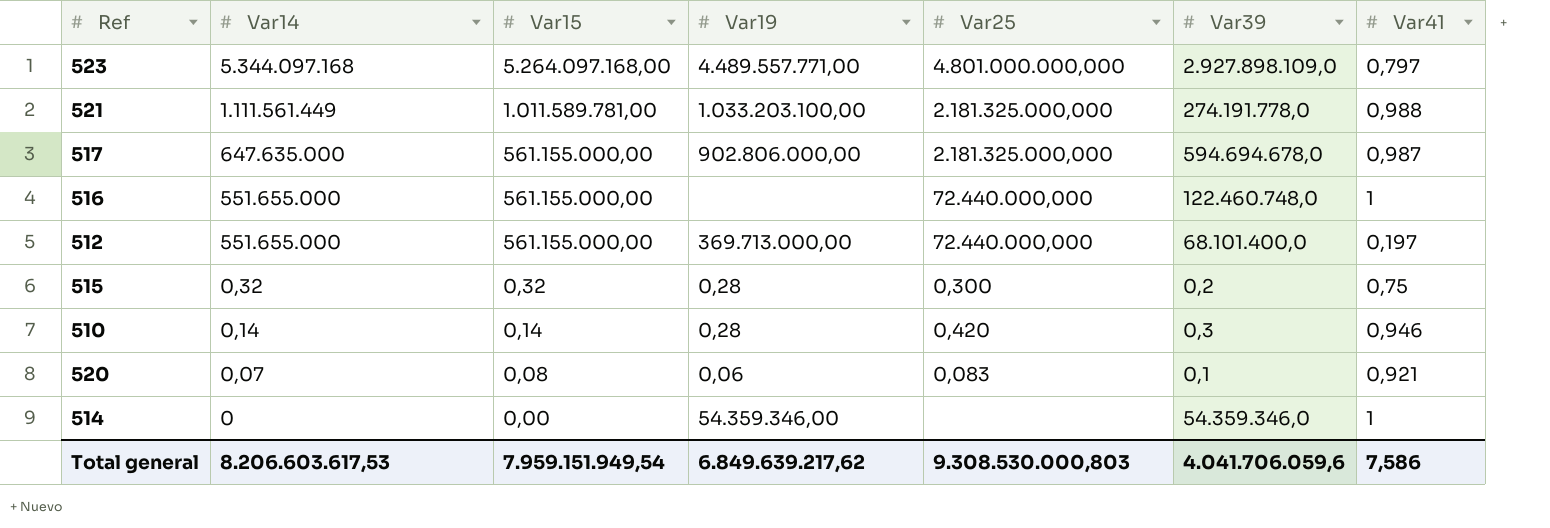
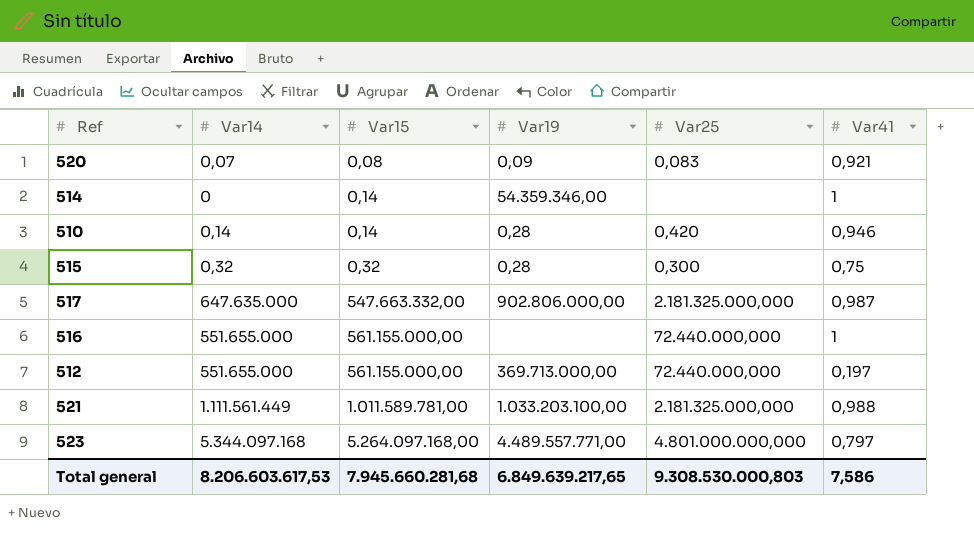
row order: Var14 descending -> Var15 ascending
column Var39 | position: 6 -> none
520 | Var19: 0,06 -> 0,09
514 | Var15: 0,00 -> 0,14
517 | Var15: 561.155.000,00 -> 547.663.332,00
Total general | Var15: 7.959.151.949,54 -> 7.945.660.281,68
Total general | Var19: 6.849.639.217,62 -> 6.849.639.217,65

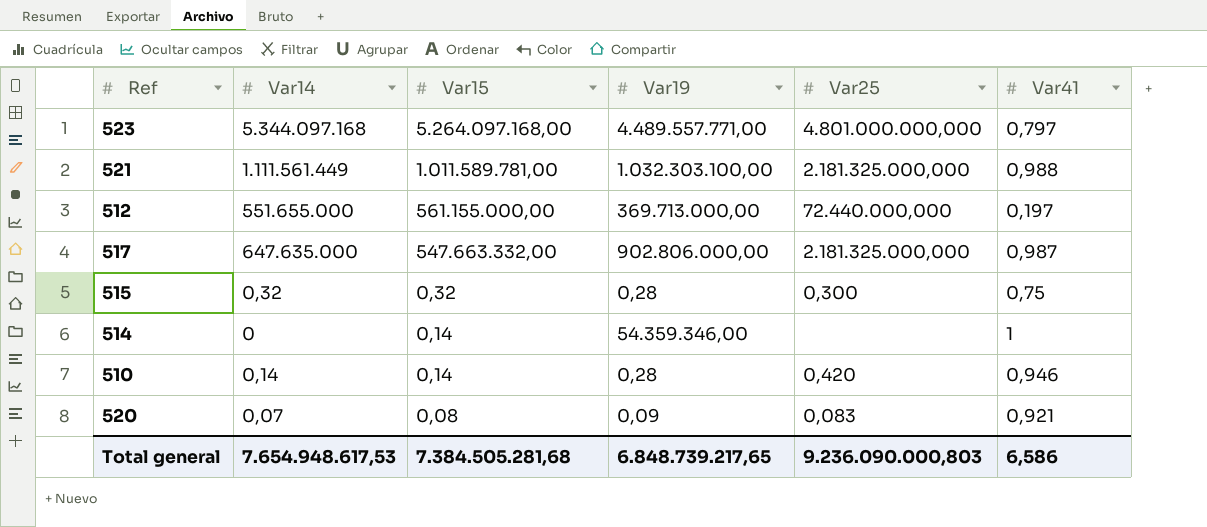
row order: Var15 ascending -> Var15 descending
row 516: 551.655.000 | 561.155.000,00 | none | 72.440.000,000 | 1 -> none
521 | Var19: 1.033.203.100,00 -> 1.032.303.100,00
Total general | Var14: 8.206.603.617,53 -> 7.654.948.617,53
Total general | Var15: 7.945.660.281,68 -> 7.384.505.281,68
Total general | Var19: 6.849.639.217,65 -> 6.848.739.217,65
Total general | Var25: 9.308.530.000,803 -> 9.236.090.000,803
Total general | Var41: 7,586 -> 6,586

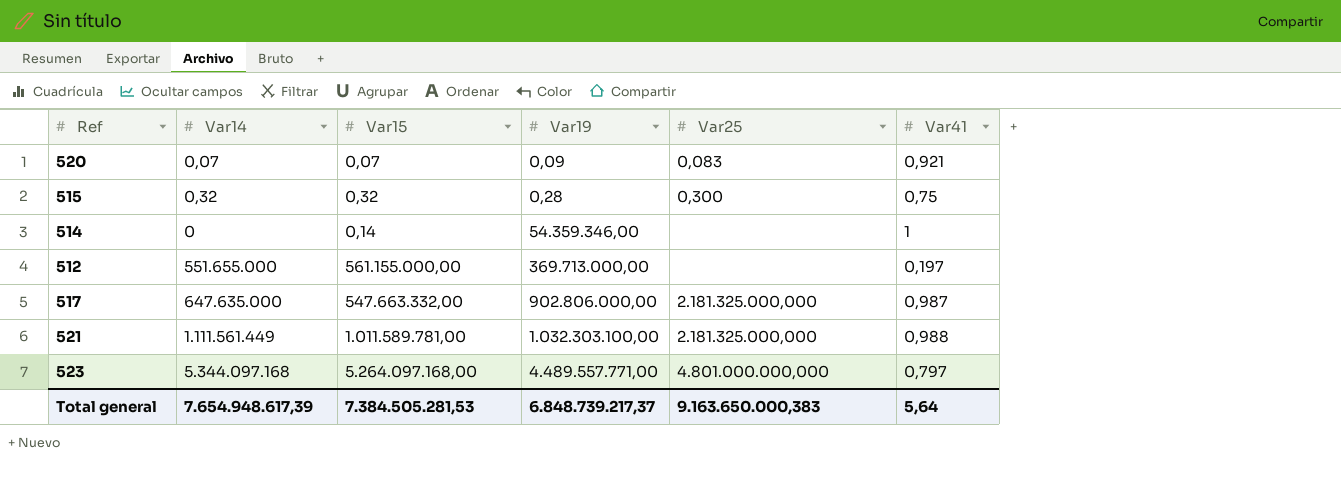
row order: Var15 descending -> Var19 ascending
row 510: 0,14 | 0,14 | 0,28 | 0,420 | 0,946 -> none
520 | Var15: 0,08 -> 0,07
512 | Var25: 72.440.000,000 -> none
Total general | Var14: 7.654.948.617,53 -> 7.654.948.617,39
Total general | Var15: 7.384.505.281,68 -> 7.384.505.281,53
Total general | Var19: 6.848.739.217,65 -> 6.848.739.217,37
Total general | Var25: 9.236.090.000,803 -> 9.163.650.000,383
Total general | Var41: 6,586 -> 5,64

